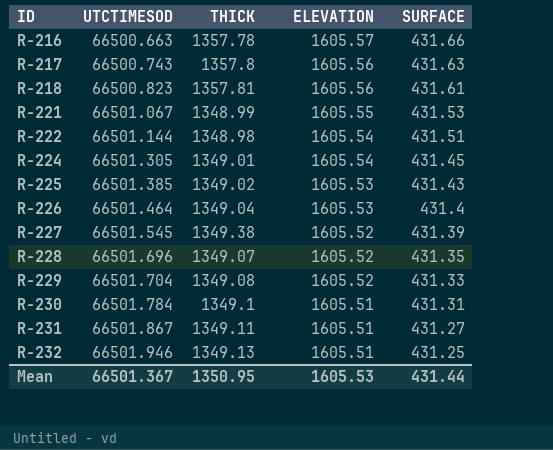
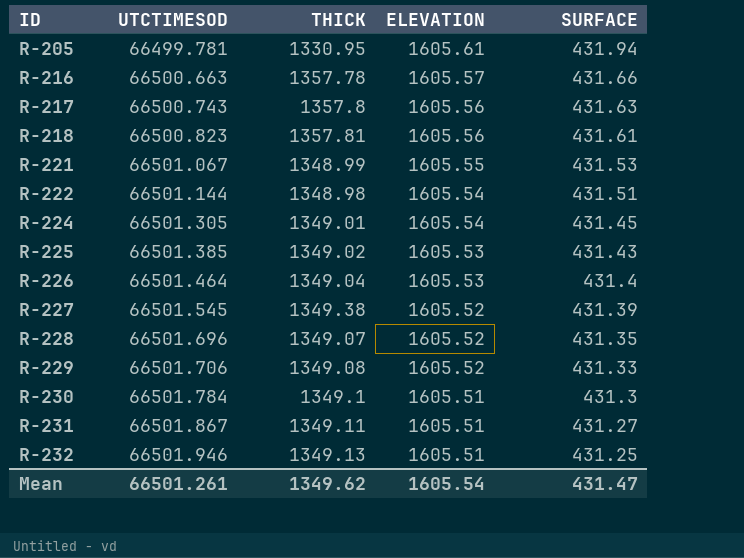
row R-205: none -> 66499.781 | 1330.95 | 1605.61 | 431.94
R-229 | UTCTIMESOD: 66501.704 -> 66501.706
R-230 | SURFACE: 431.31 -> 431.3
Mean | UTCTIMESOD: 66501.367 -> 66501.261
Mean | THICK: 1350.95 -> 1349.62
Mean | ELEVATION: 1605.53 -> 1605.54
Mean | SURFACE: 431.44 -> 431.47

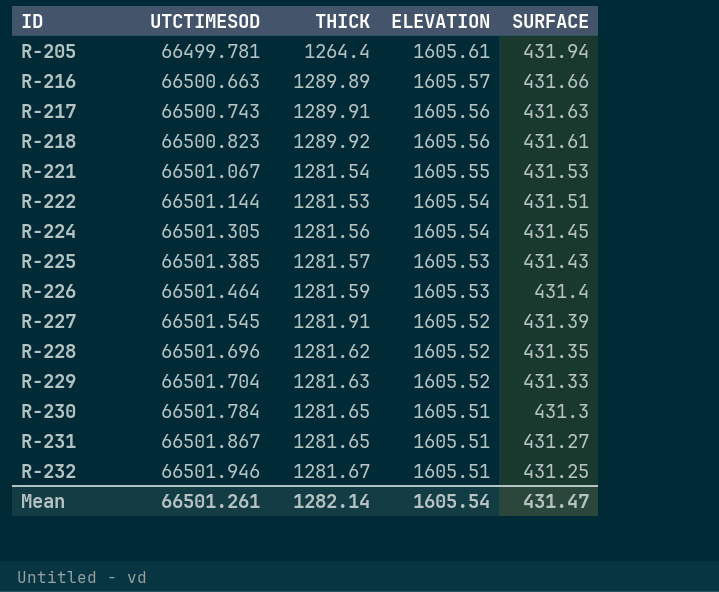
R-205 | THICK: 1330.95 -> 1264.4
R-216 | THICK: 1357.78 -> 1289.89
R-217 | THICK: 1357.8 -> 1289.91
R-218 | THICK: 1357.81 -> 1289.92
R-221 | THICK: 1348.99 -> 1281.54
R-222 | THICK: 1348.98 -> 1281.53
R-224 | THICK: 1349.01 -> 1281.56
R-225 | THICK: 1349.02 -> 1281.57
R-226 | THICK: 1349.04 -> 1281.59
R-227 | THICK: 1349.38 -> 1281.91
R-228 | THICK: 1349.07 -> 1281.62
R-229 | UTCTIMESOD: 66501.706 -> 66501.704
R-229 | THICK: 1349.08 -> 1281.63
R-230 | THICK: 1349.1 -> 1281.65
R-231 | THICK: 1349.11 -> 1281.65
R-232 | THICK: 1349.13 -> 1281.67
Mean | THICK: 1349.62 -> 1282.14

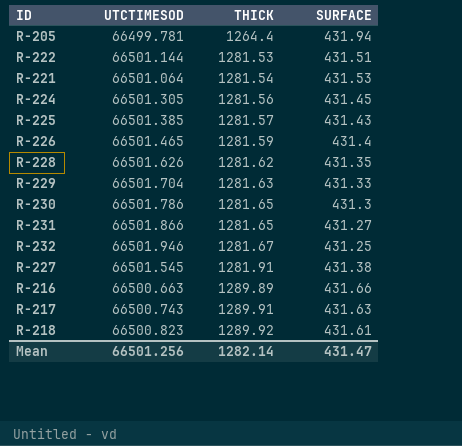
row order: ID ascending -> THICK ascending
column ELEVATION | position: 4 -> none
R-221 | UTCTIMESOD: 66501.067 -> 66501.064
R-226 | UTCTIMESOD: 66501.464 -> 66501.465
R-228 | UTCTIMESOD: 66501.696 -> 66501.626
R-230 | UTCTIMESOD: 66501.784 -> 66501.786
R-231 | UTCTIMESOD: 66501.867 -> 66501.866
R-227 | SURFACE: 431.39 -> 431.38
Mean | UTCTIMESOD: 66501.261 -> 66501.256

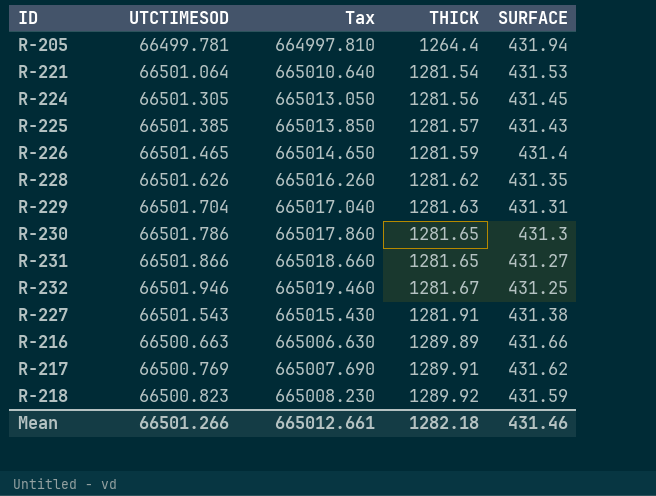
column Tax | formula: none -> [UTCTIMESOD] * 10
row R-222: 66501.144 | 1281.53 | 431.51 -> none
R-229 | SURFACE: 431.33 -> 431.31
R-227 | UTCTIMESOD: 66501.545 -> 66501.543
R-217 | UTCTIMESOD: 66500.743 -> 66500.769
R-217 | SURFACE: 431.63 -> 431.62
R-218 | SURFACE: 431.61 -> 431.59
Mean | UTCTIMESOD: 66501.256 -> 66501.266
Mean | THICK: 1282.14 -> 1282.18
Mean | SURFACE: 431.47 -> 431.46

